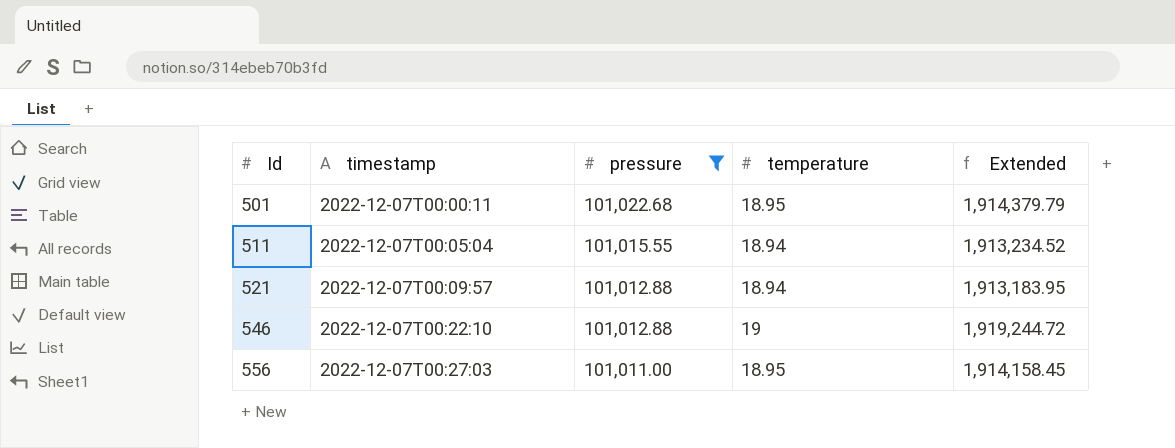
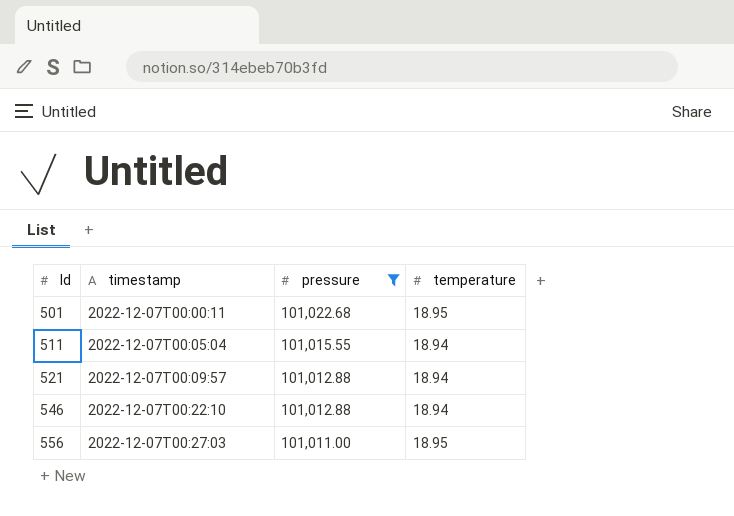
column Extended | formula: [pressure] * [temperature] -> none
546 | temperature: 19 -> 18.94

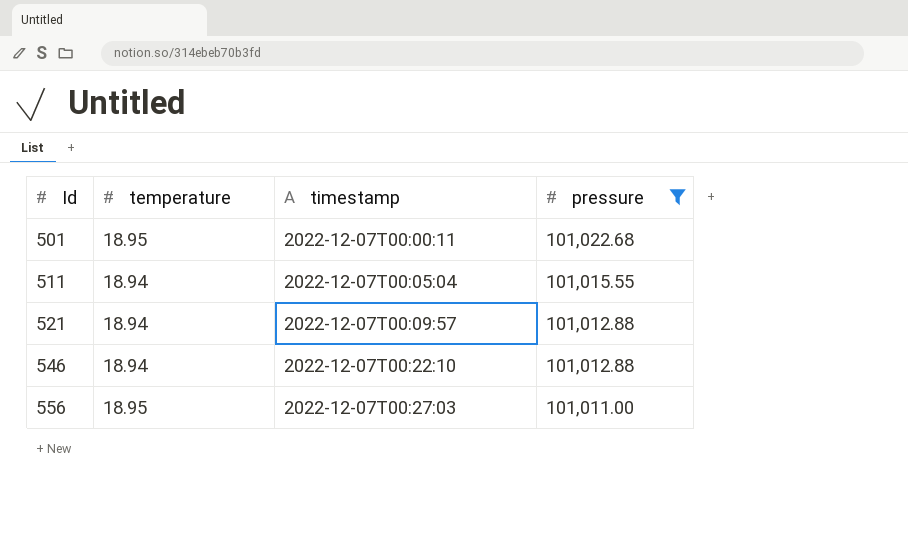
column temperature | position: 4 -> 2

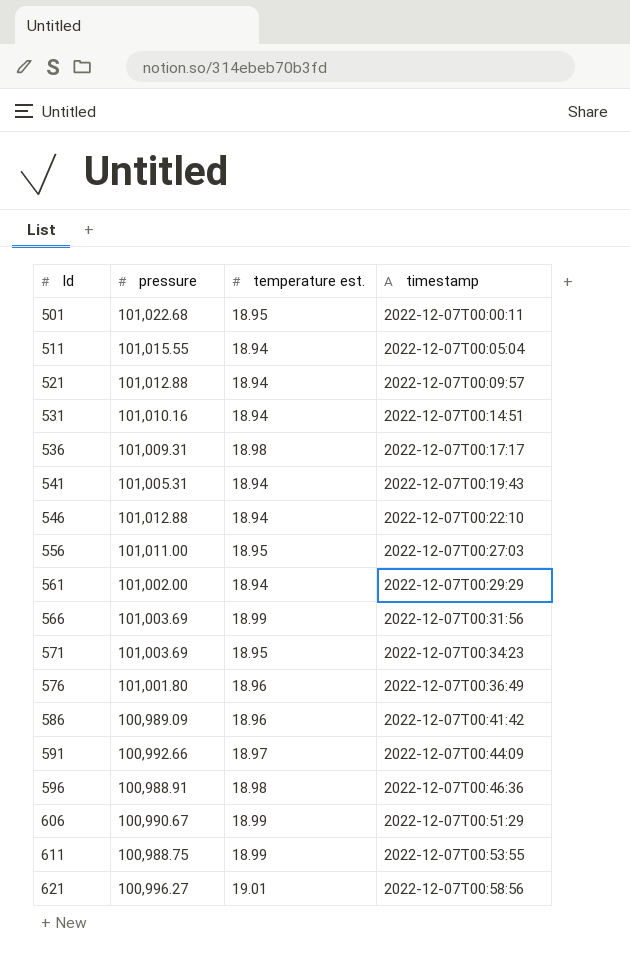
filter: pressure >= 101,011.00 -> none
column pressure | position: 4 -> 2
column name: temperature -> temperature est.

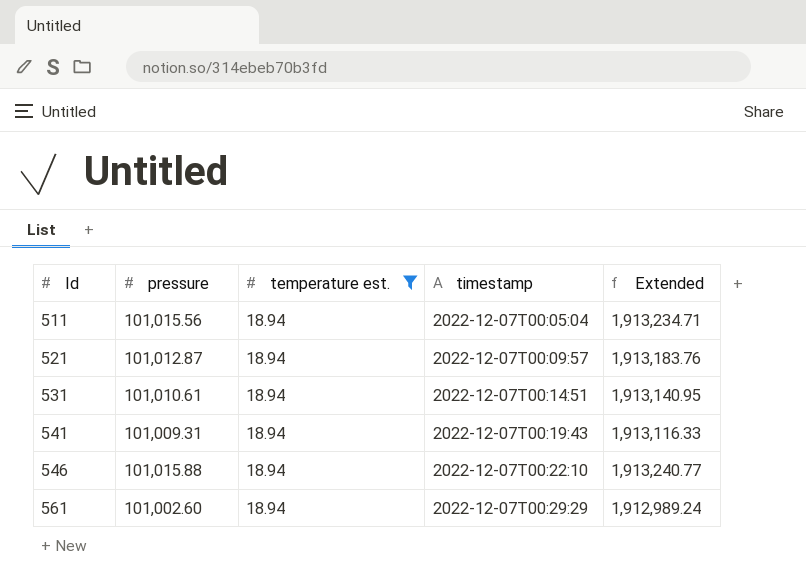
filter: none -> temperature est. = 18.94
column Extended | formula: none -> [pressure] * [temperature est.]
511 | pressure: 101,015.55 -> 101,015.56
521 | pressure: 101,012.88 -> 101,012.87
531 | pressure: 101,010.16 -> 101,010.61
541 | pressure: 101,005.31 -> 101,009.31
546 | pressure: 101,012.88 -> 101,015.88
561 | pressure: 101,002.00 -> 101,002.60

